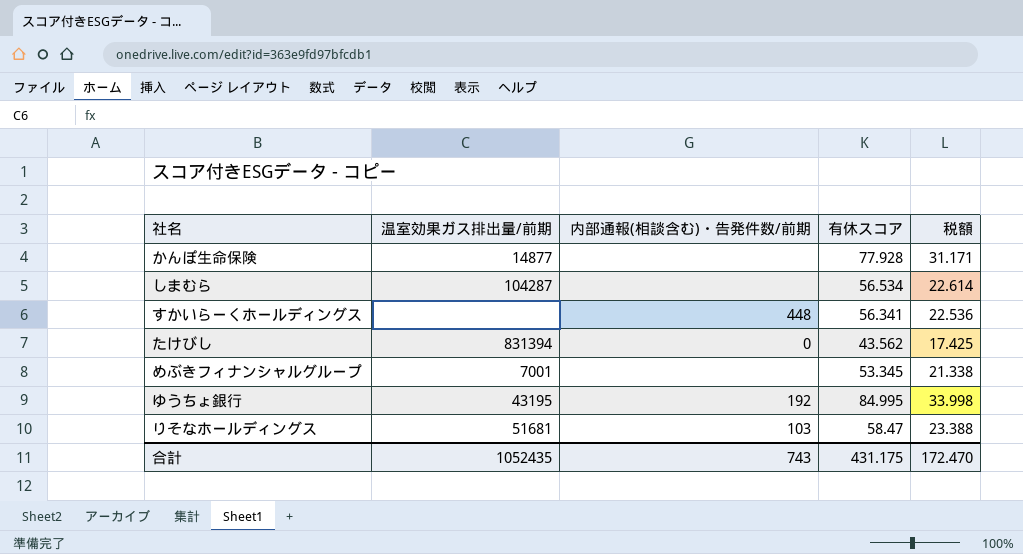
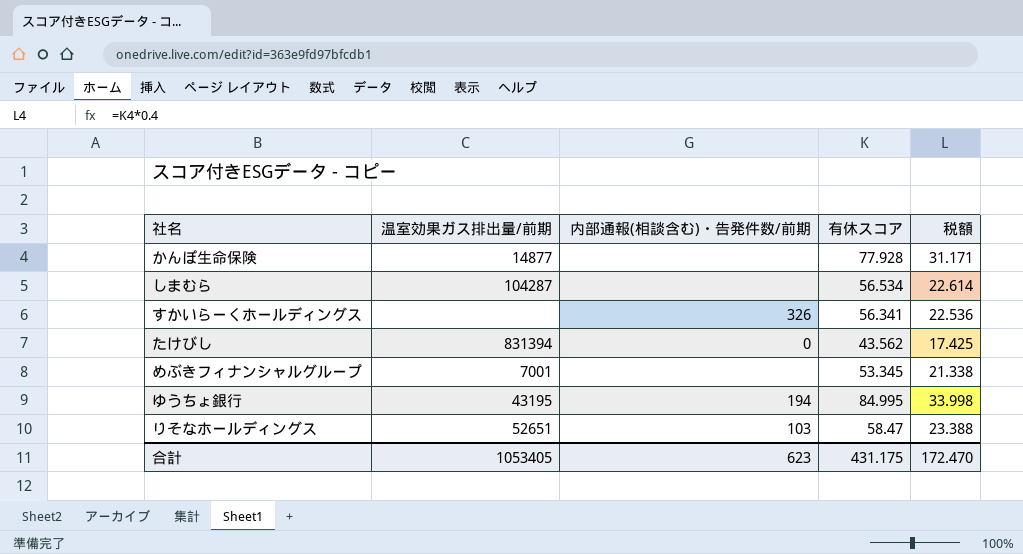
すかいらーくホールディングス | 内部通報(相談含む)・告発件数/前期: 448 -> 326
ゆうちょ銀行 | 内部通報(相談含む)・告発件数/前期: 192 -> 194
りそなホールディングス | 温室効果ガス排出量/前期: 51681 -> 52651
合計 | 温室効果ガス排出量/前期: 1052435 -> 1053405
合計 | 内部通報(相談含む)・告発件数/前期: 743 -> 623

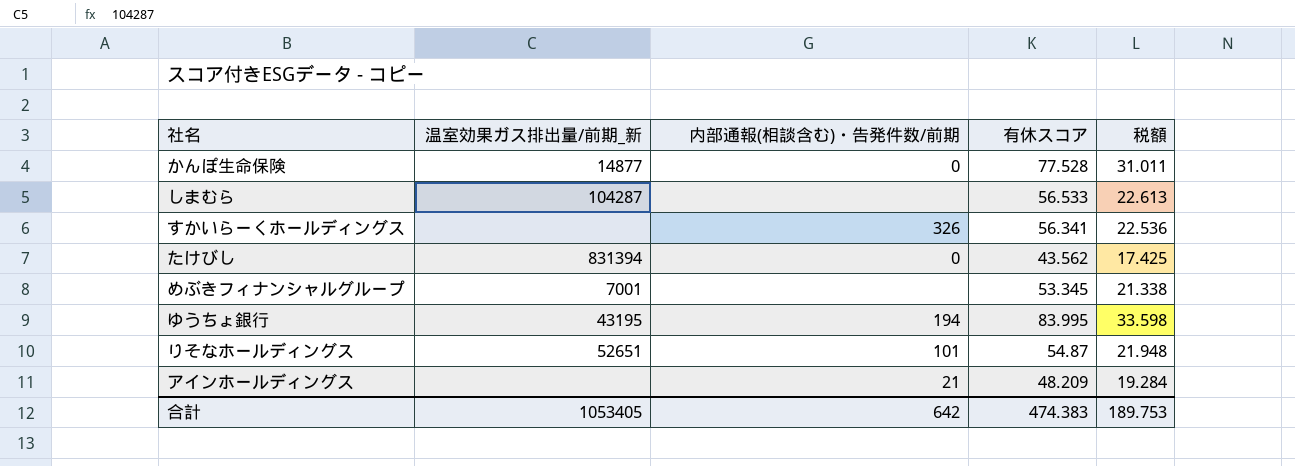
column name: 温室効果ガス排出量/前期 -> 温室効果ガス排出量/前期_新
かんぽ生命保険 | 内部通報(相談含む)・告発件数/前期: none -> 0
かんぽ生命保険 | 有休スコア: 77.928 -> 77.528
かんぽ生命保険 | 税額: 31.171 -> 31.011
しまむら | 有休スコア: 56.534 -> 56.533
しまむら | 税額: 22.614 -> 22.613
ゆうちょ銀行 | 有休スコア: 84.995 -> 83.995
ゆうちょ銀行 | 税額: 33.998 -> 33.598
りそなホールディングス | 内部通報(相談含む)・告発件数/前期: 103 -> 101
りそなホールディングス | 有休スコア: 58.47 -> 54.87
りそなホールディングス | 税額: 23.388 -> 21.948
row アインホールディングス: none -> none | 21 | 48.209 | 19.284
合計 | 内部通報(相談含む)・告発件数/前期: 623 -> 642
合計 | 有休スコア: 431.175 -> 474.383
合計 | 税額: 172.470 -> 189.753

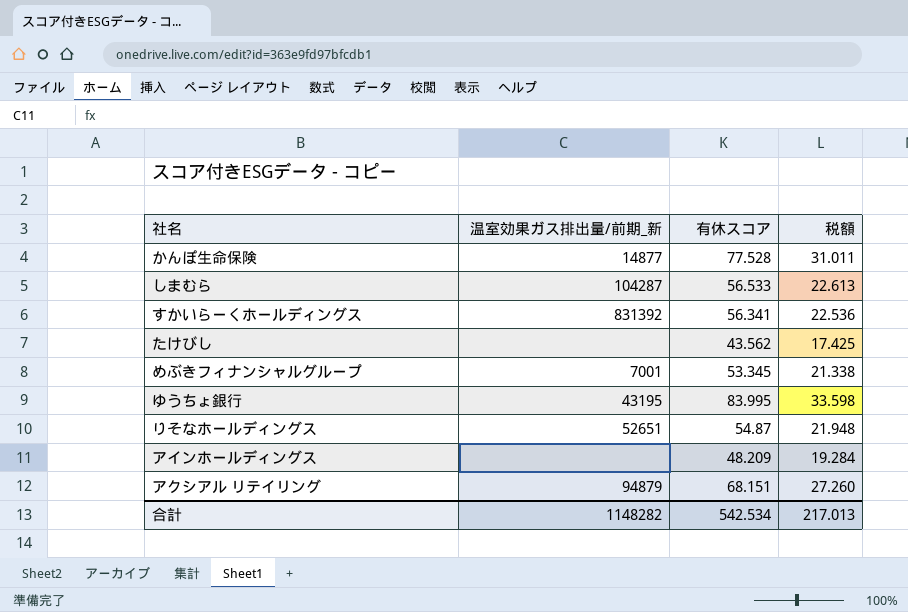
column 内部通報(相談含む)・告発件数/前期 | position: 3 -> none
すかいらーくホールディングス | 温室効果ガス排出量/前期_新: none -> 831392
たけびし | 温室効果ガス排出量/前期_新: 831394 -> none
row アクシアル リテイリング: none -> 94879 | 68.151 | 27.260
合計 | 温室効果ガス排出量/前期_新: 1053405 -> 1148282
合計 | 有休スコア: 474.383 -> 542.534
合計 | 税額: 189.753 -> 217.013

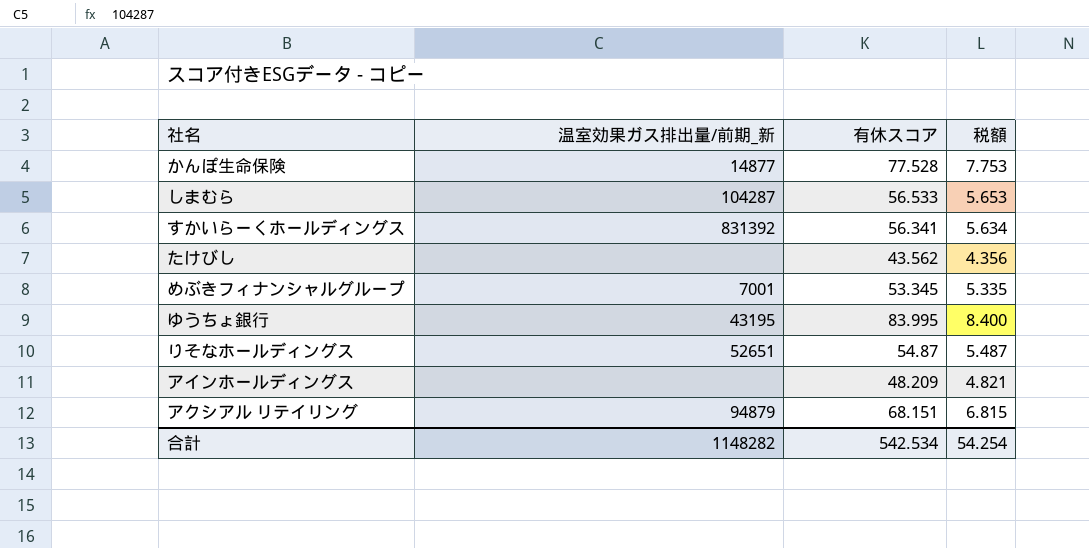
column 税額 | formula: [有休スコア] * 0.4 -> [有休スコア] * 0.1
合計 | 税額: 217.013 -> 54.254

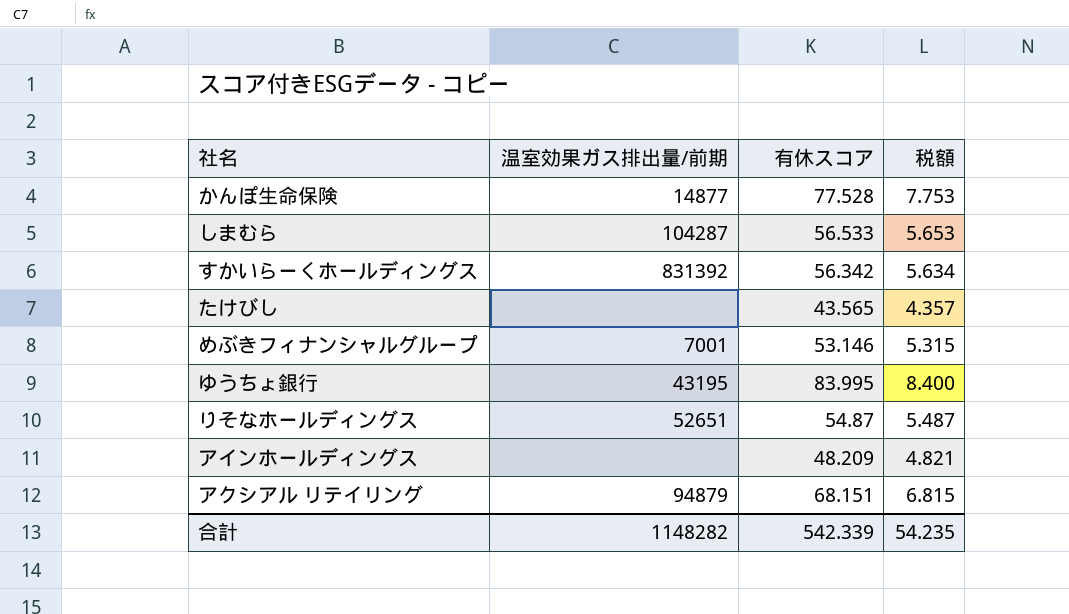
column name: 温室効果ガス排出量/前期_新 -> 温室効果ガス排出量/前期
すかいらーくホールディングス | 有休スコア: 56.341 -> 56.342
たけびし | 有休スコア: 43.562 -> 43.565
たけびし | 税額: 4.356 -> 4.357
めぶきフィナンシャルグループ | 有休スコア: 53.345 -> 53.146
めぶきフィナンシャルグループ | 税額: 5.335 -> 5.315
合計 | 有休スコア: 542.534 -> 542.339
合計 | 税額: 54.254 -> 54.235

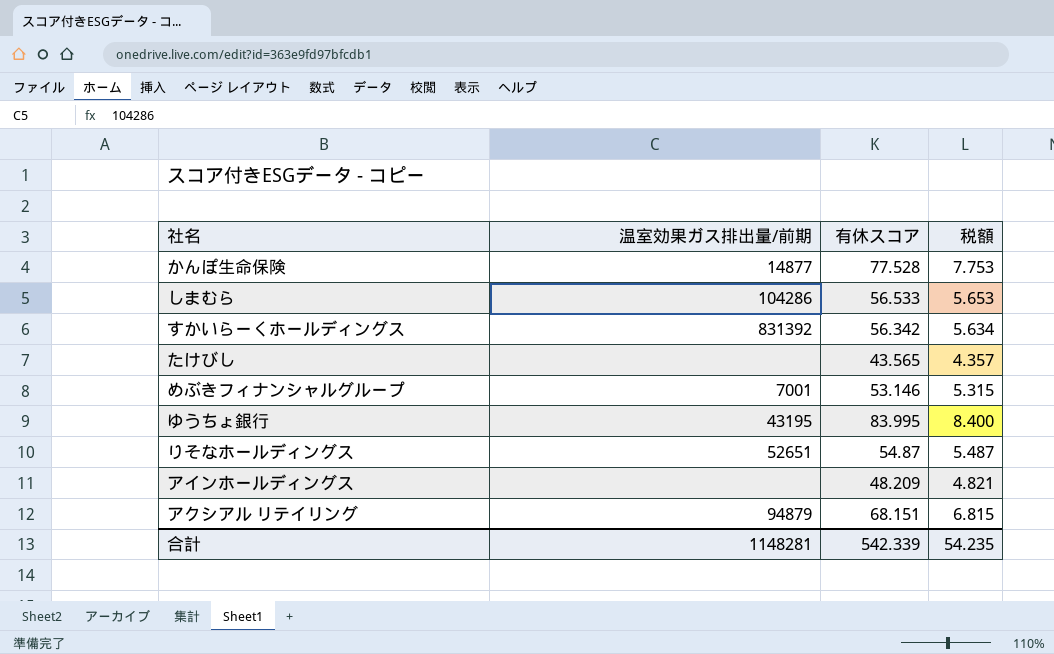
しまむら | 温室効果ガス排出量/前期: 104287 -> 104286
合計 | 温室効果ガス排出量/前期: 1148282 -> 1148281

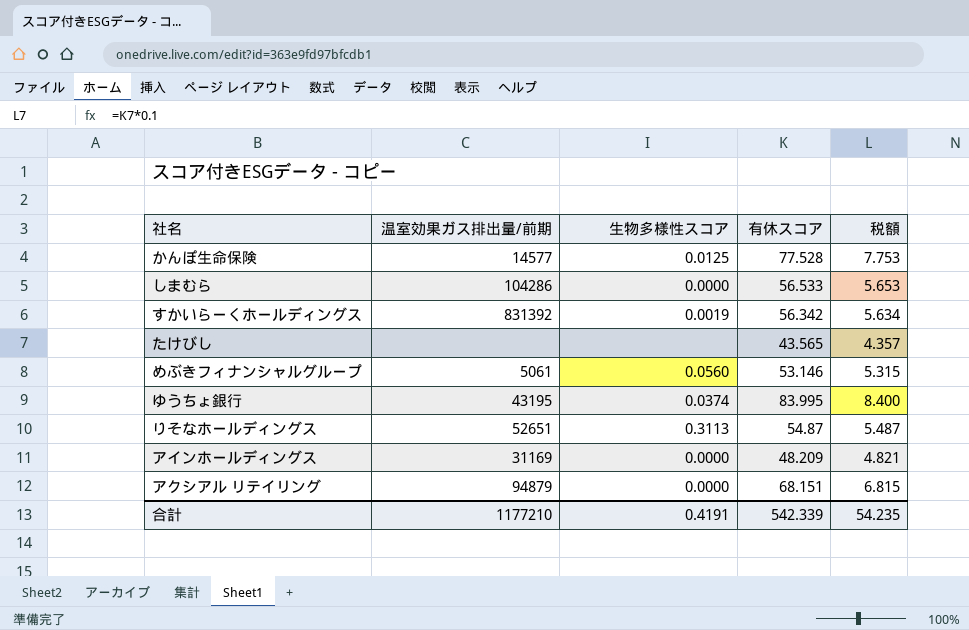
column 生物多様性スコア | position: none -> 3
かんぽ生命保険 | 温室効果ガス排出量/前期: 14877 -> 14577
めぶきフィナンシャルグループ | 温室効果ガス排出量/前期: 7001 -> 5061
アインホールディングス | 温室効果ガス排出量/前期: none -> 31169
合計 | 温室効果ガス排出量/前期: 1148281 -> 1177210

